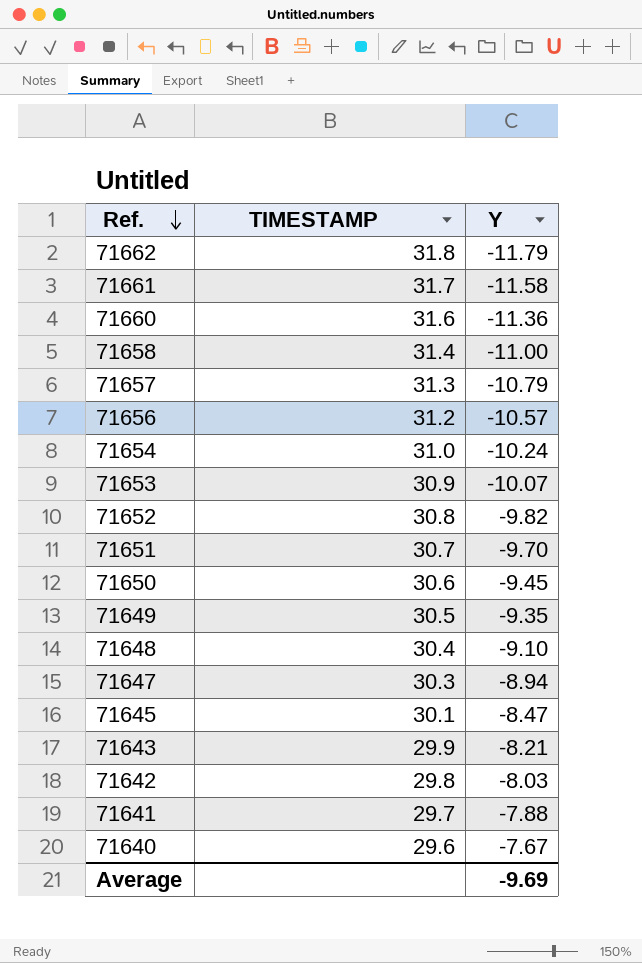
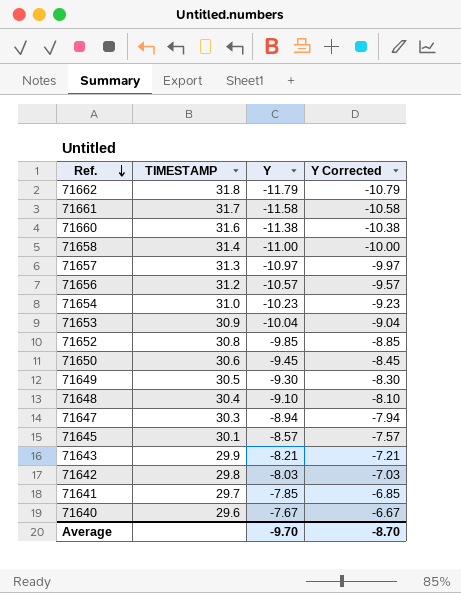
column Y Corrected | formula: none -> [Y] + 1
row 71651: 30.7 | -9.70 -> none
71660 | Y: -11.36 -> -11.38
71657 | Y: -10.79 -> -10.97
71654 | Y: -10.24 -> -10.23
71653 | Y: -10.07 -> -10.04
71652 | Y: -9.82 -> -9.85
71649 | Y: -9.35 -> -9.30
71645 | Y: -8.47 -> -8.57
71641 | Y: -7.88 -> -7.85
Average | Y: -9.69 -> -9.70

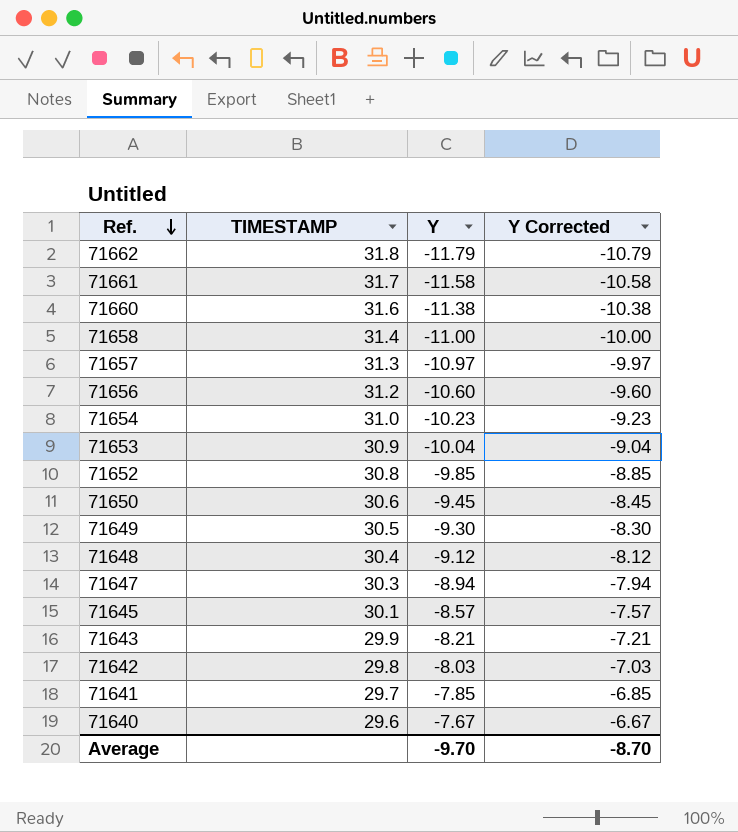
71656 | Y: -10.57 -> -10.60
71656 | Y Corrected: -9.57 -> -9.60
71648 | Y: -9.10 -> -9.12
71648 | Y Corrected: -8.10 -> -8.12

